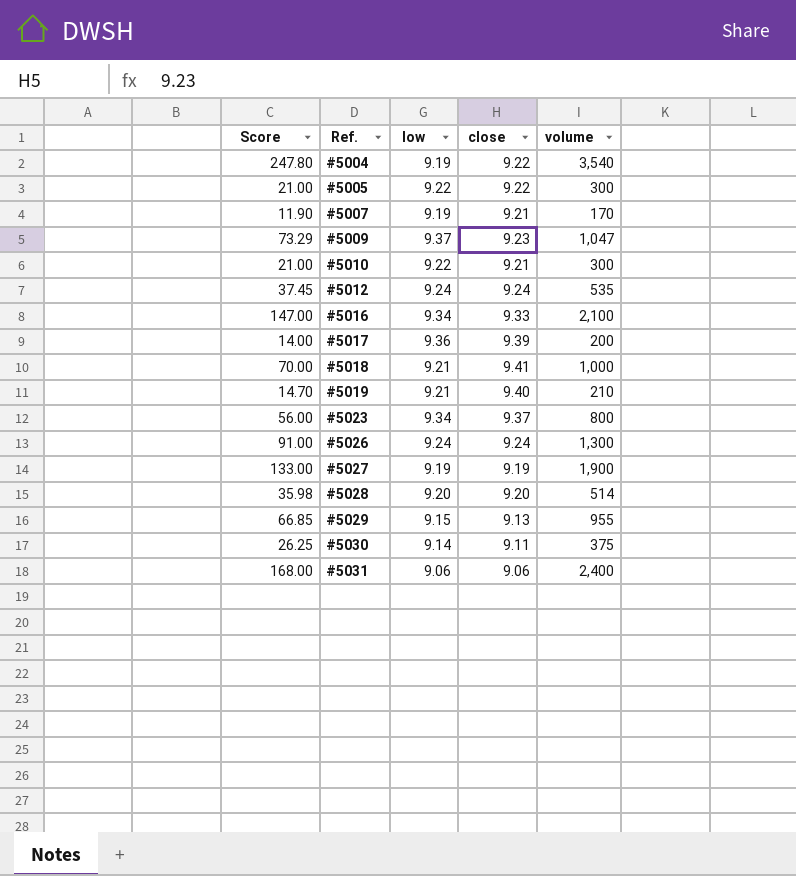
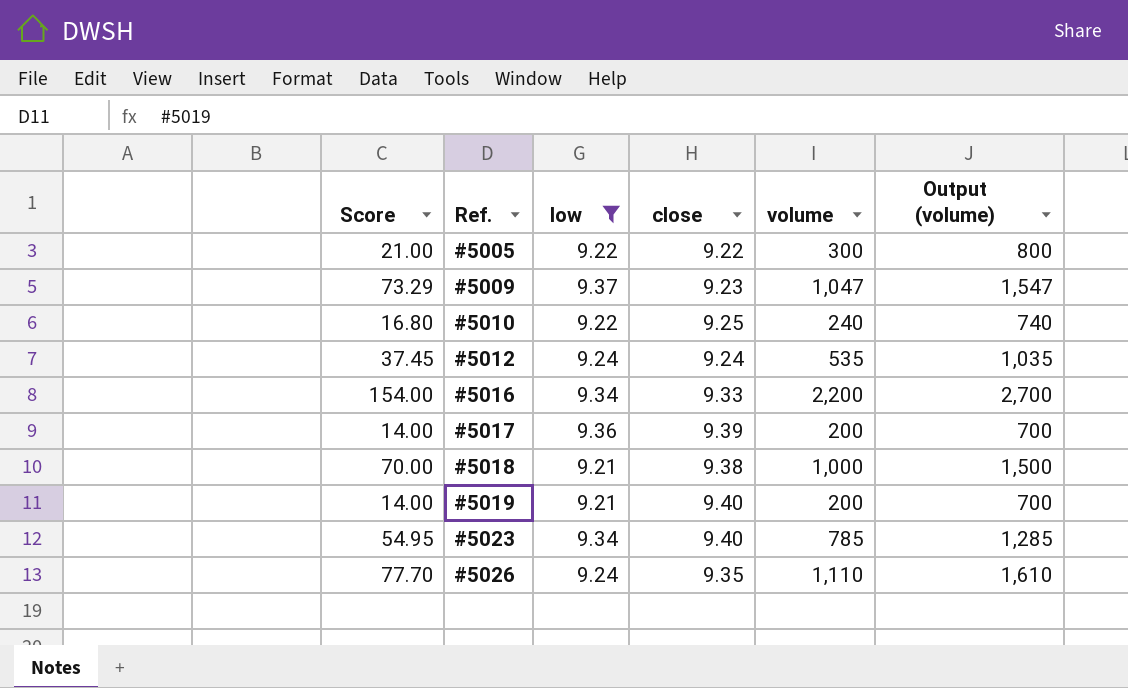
filter: none -> low >= 9.21
column Output (volume) | formula: none -> [volume] + 500
#5010 | Score: 21.00 -> 16.80
#5010 | close: 9.21 -> 9.25
#5010 | volume: 300 -> 240
#5016 | Score: 147.00 -> 154.00
#5016 | volume: 2,100 -> 2,200
#5018 | close: 9.41 -> 9.38
#5019 | Score: 14.70 -> 14.00
#5019 | volume: 210 -> 200
#5023 | Score: 56.00 -> 54.95
#5023 | close: 9.37 -> 9.40
#5023 | volume: 800 -> 785
#5026 | Score: 91.00 -> 77.70
#5026 | close: 9.24 -> 9.35
#5026 | volume: 1,300 -> 1,110

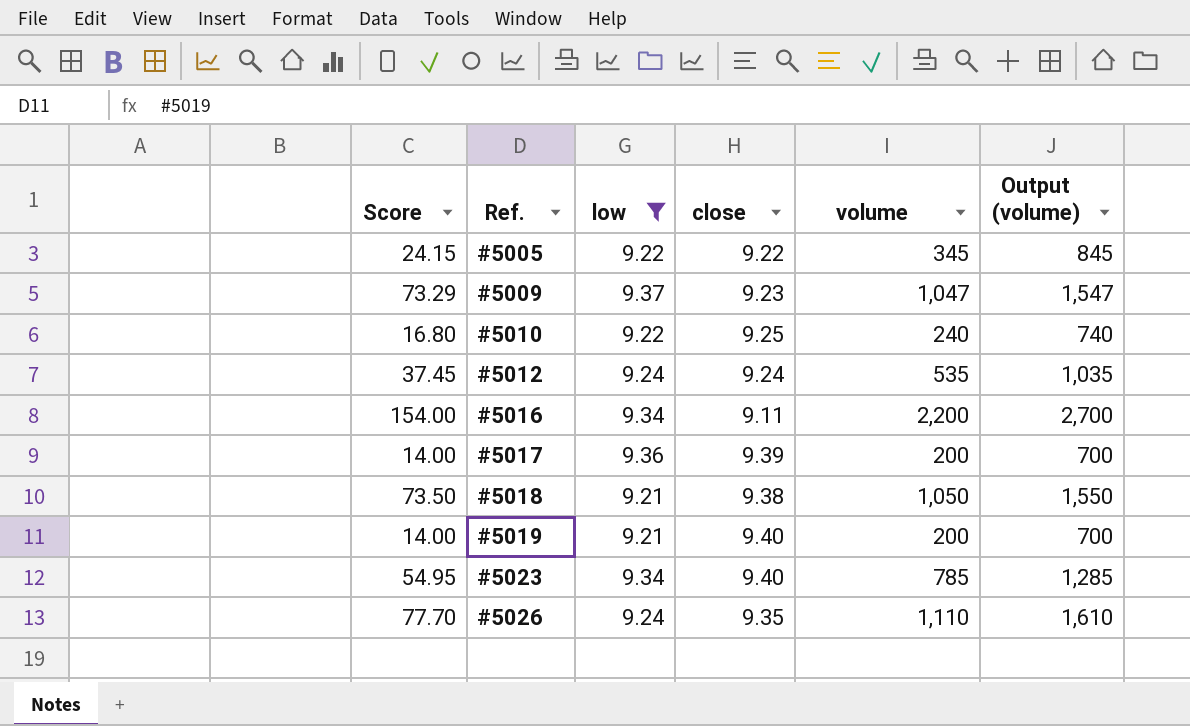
#5005 | Score: 21.00 -> 24.15
#5005 | volume: 300 -> 345
#5005 | Output (volume): 800 -> 845
#5016 | close: 9.33 -> 9.11
#5018 | Score: 70.00 -> 73.50
#5018 | volume: 1,000 -> 1,050
#5018 | Output (volume): 1,500 -> 1,550

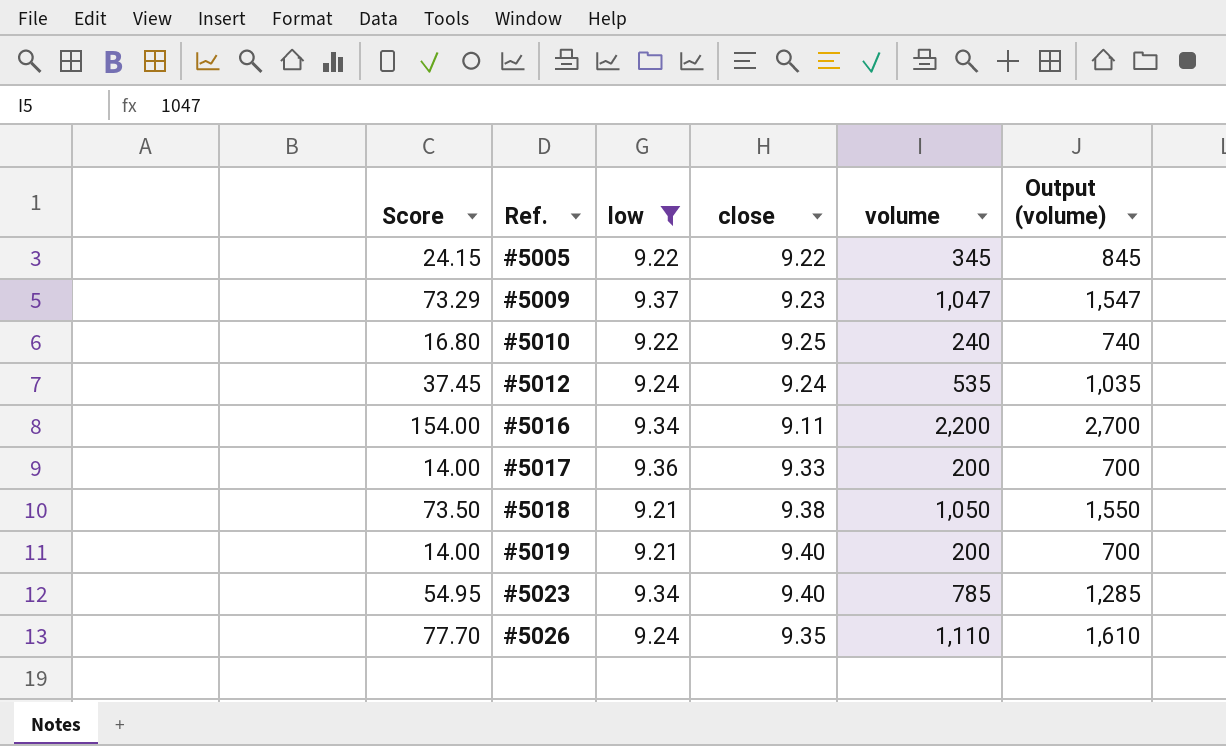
#5017 | close: 9.39 -> 9.33

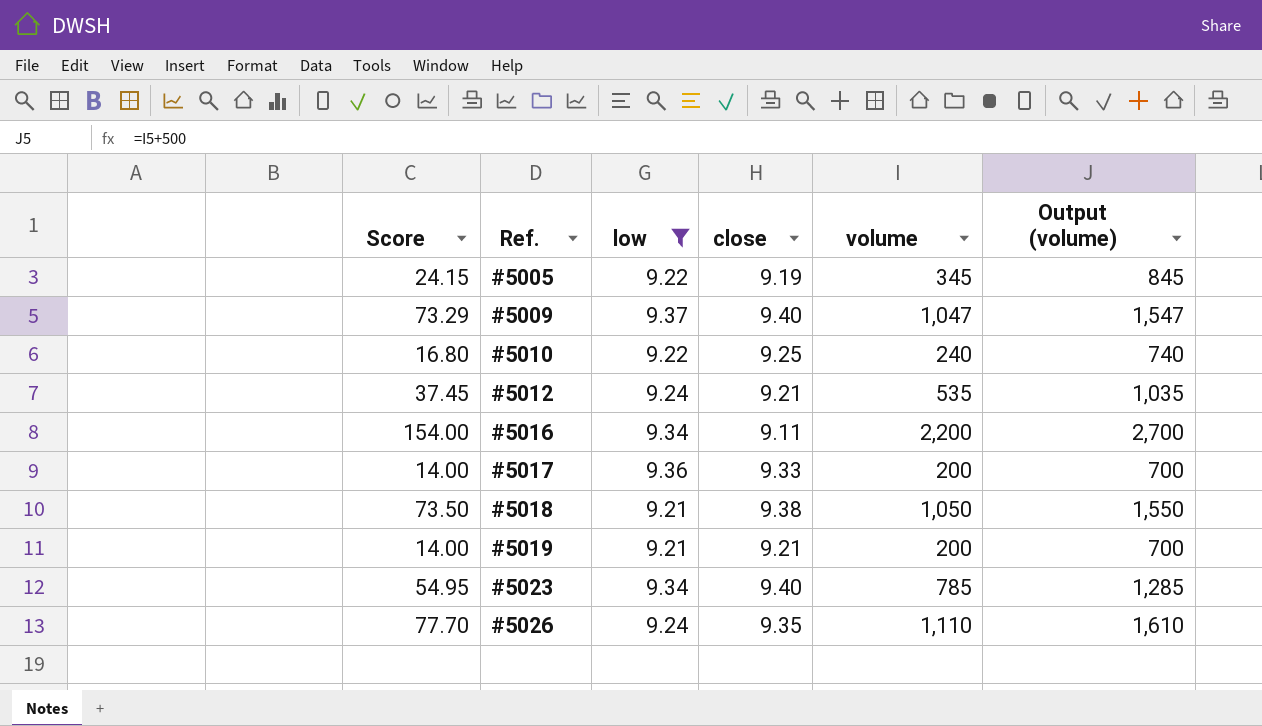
#5005 | close: 9.22 -> 9.19
#5009 | close: 9.23 -> 9.40
#5012 | close: 9.24 -> 9.21
#5019 | close: 9.40 -> 9.21

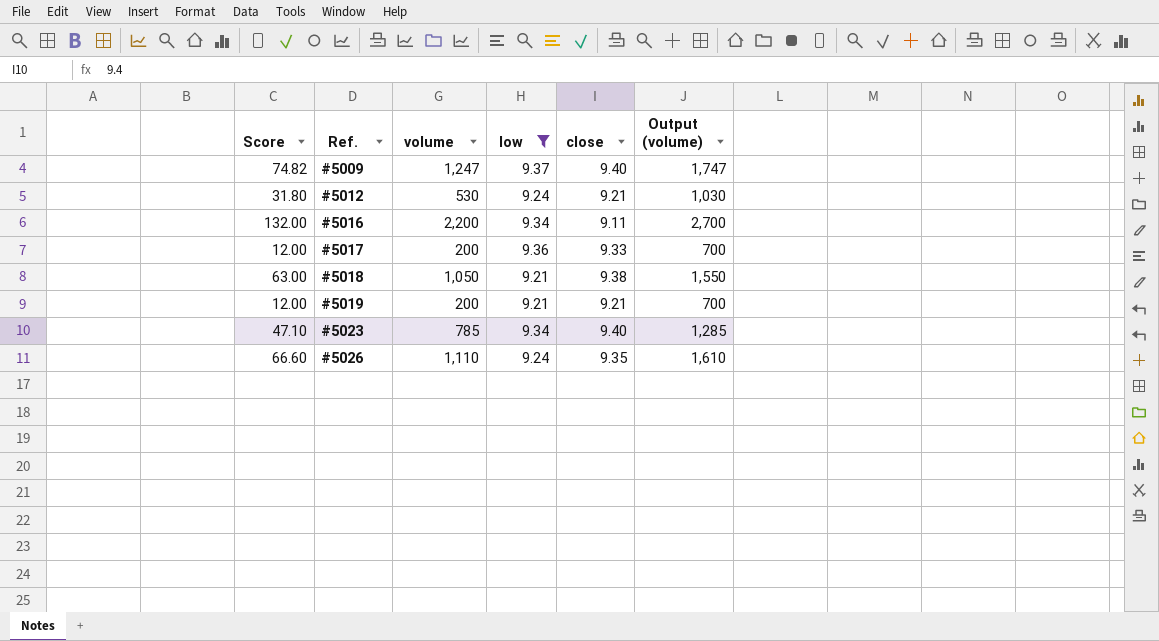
column Score | formula: [volume] * 0.07 -> [volume] * 0.06
column volume | position: 5 -> 3
row #5005: 24.15 | 9.22 | 9.19 | 345 | 845 -> none
row #5010: 16.80 | 9.22 | 9.25 | 240 | 740 -> none
#5009 | volume: 1,047 -> 1,247
#5009 | Output (volume): 1,547 -> 1,747
#5012 | volume: 535 -> 530
#5012 | Output (volume): 1,035 -> 1,030

